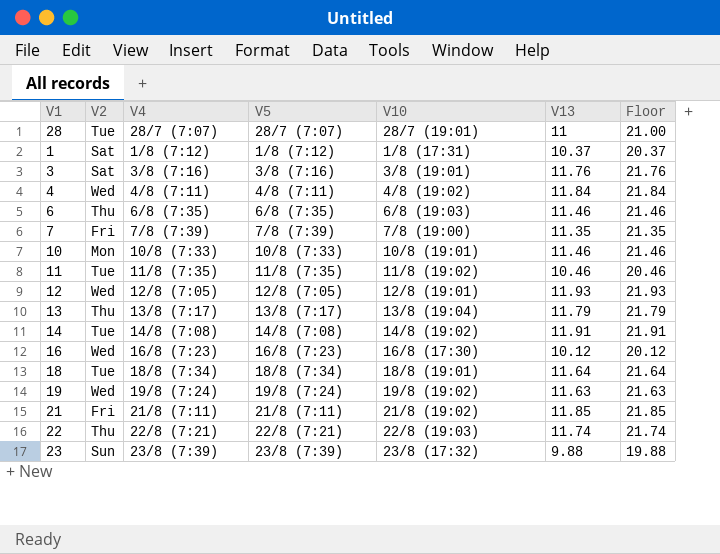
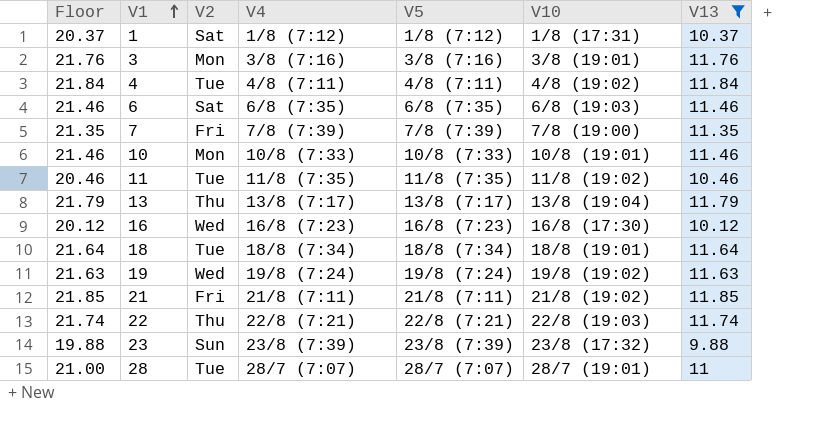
filter: none -> V13 <= 11.85
row order: none -> V1 ascending
column Floor | position: 7 -> 1
3 | V2: Sat -> Mon
4 | V2: Wed -> Tue
6 | V2: Thu -> Sat

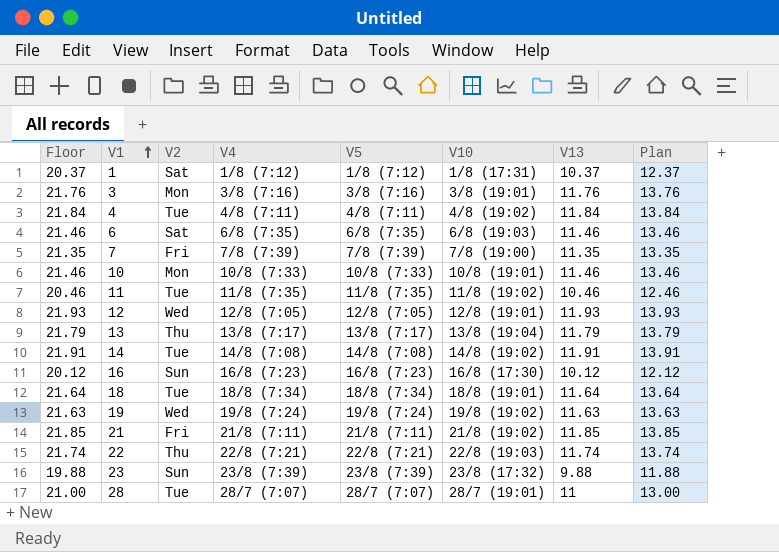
filter: V13 <= 11.85 -> none
column Plan | formula: none -> [V13] + 2
16 | V2: Wed -> Sun

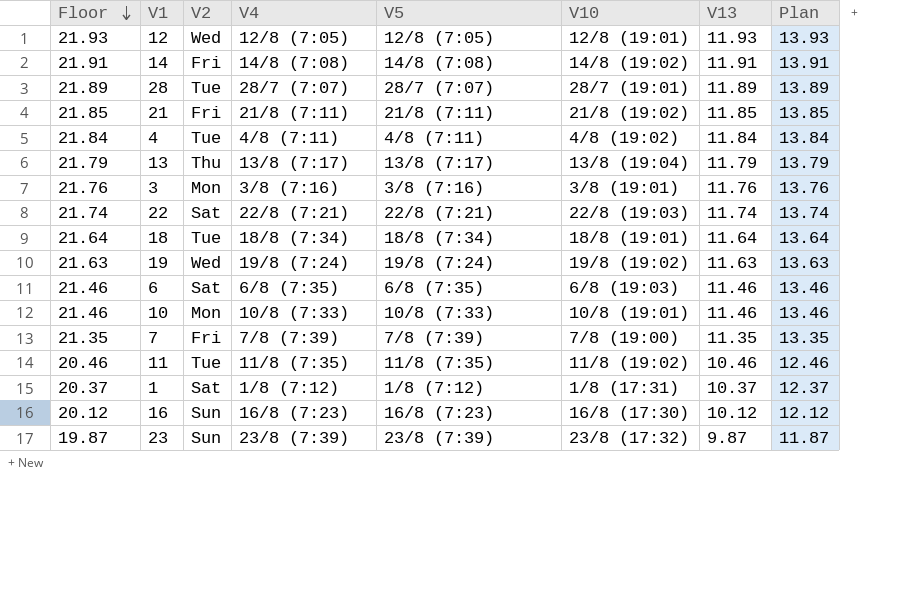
row order: V1 ascending -> Floor descending
14 | V2: Tue -> Fri
28 | Floor: 21.00 -> 21.89
28 | V13: 11 -> 11.89
28 | Plan: 13.00 -> 13.89
22 | V2: Thu -> Sat
23 | Floor: 19.88 -> 19.87
23 | V13: 9.88 -> 9.87
23 | Plan: 11.88 -> 11.87

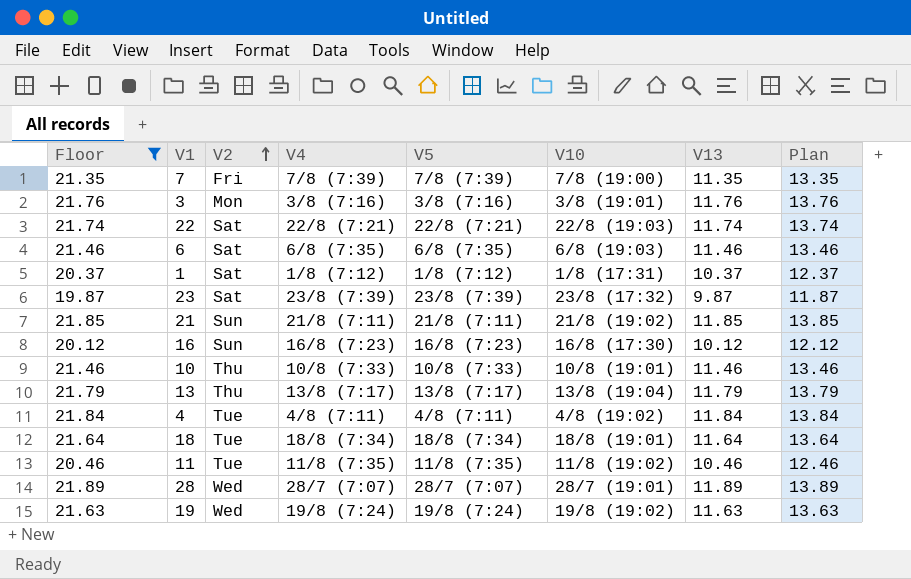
filter: none -> Floor <= 21.89
row order: Floor descending -> V2 ascending
23 | V2: Sun -> Sat
21 | V2: Fri -> Sun
10 | V2: Mon -> Thu
28 | V2: Tue -> Wed

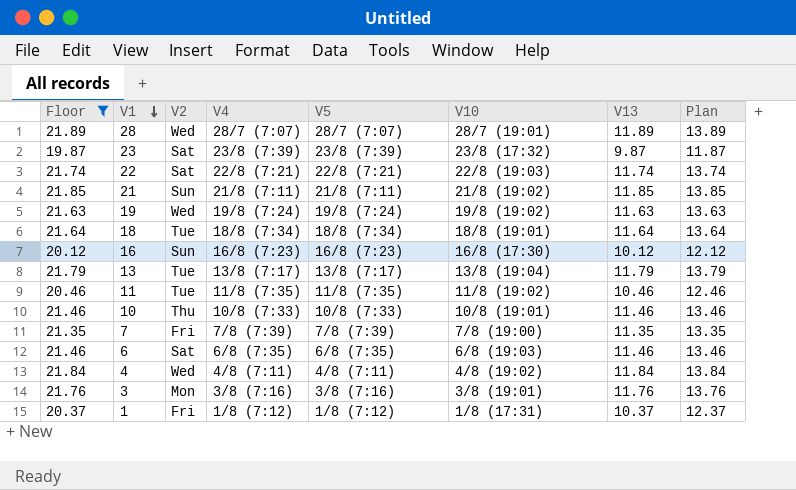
row order: V2 ascending -> V1 descending
13 | V2: Thu -> Tue
4 | V2: Tue -> Wed
1 | V2: Sat -> Fri

